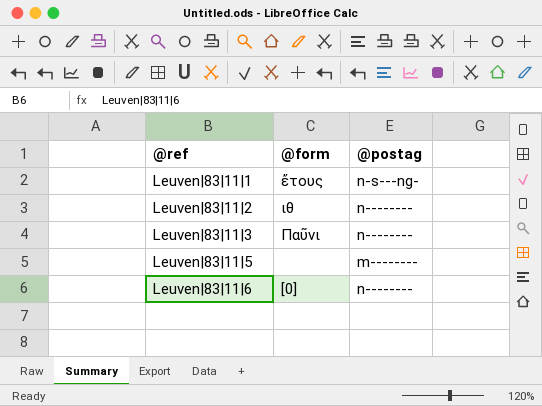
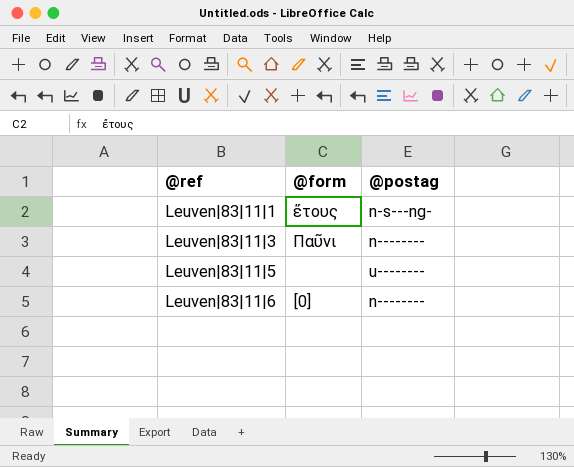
row Leuven|83|11|2: ιθ | n-------- -> none
Leuven|83|11|5 | @postag: m-------- -> u--------

